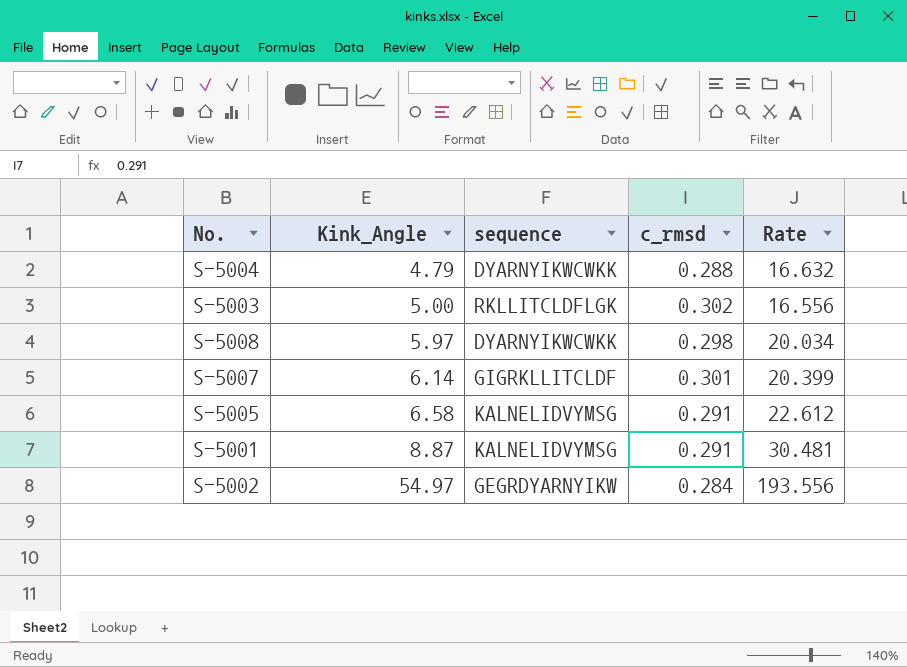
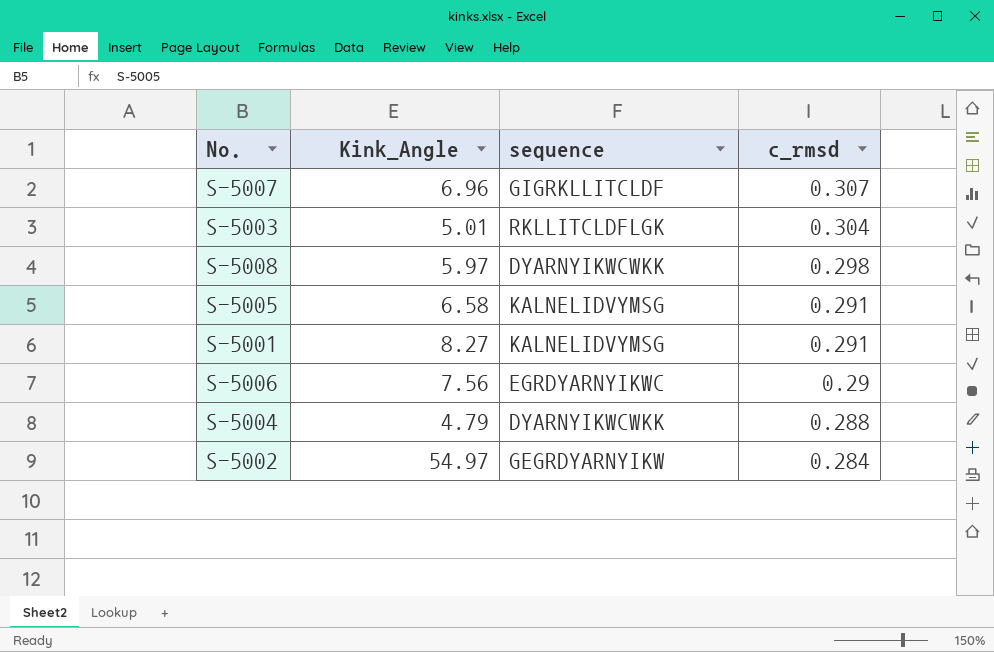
row order: Kink_Angle ascending -> c_rmsd descending
column Rate | formula: [Kink_Angle] / [c_rmsd] -> none
S-5007 | Kink_Angle: 6.14 -> 6.96
S-5007 | c_rmsd: 0.301 -> 0.307
S-5003 | Kink_Angle: 5.00 -> 5.01
S-5003 | c_rmsd: 0.302 -> 0.304
S-5001 | Kink_Angle: 8.87 -> 8.27
row S-5006: none -> 7.56 | EGRDYARNYIKWC | 0.29

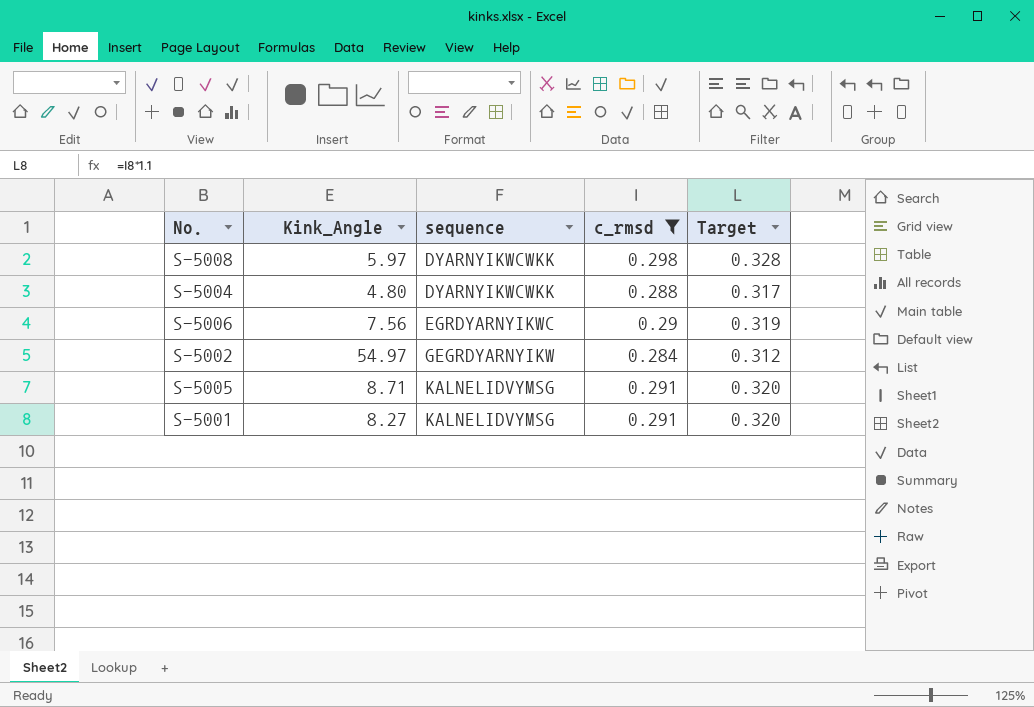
filter: none -> c_rmsd <= 0.298
row order: c_rmsd descending -> sequence ascending
column Target | formula: none -> [c_rmsd] * 1.1
S-5004 | Kink_Angle: 4.79 -> 4.80
S-5005 | Kink_Angle: 6.58 -> 8.71

